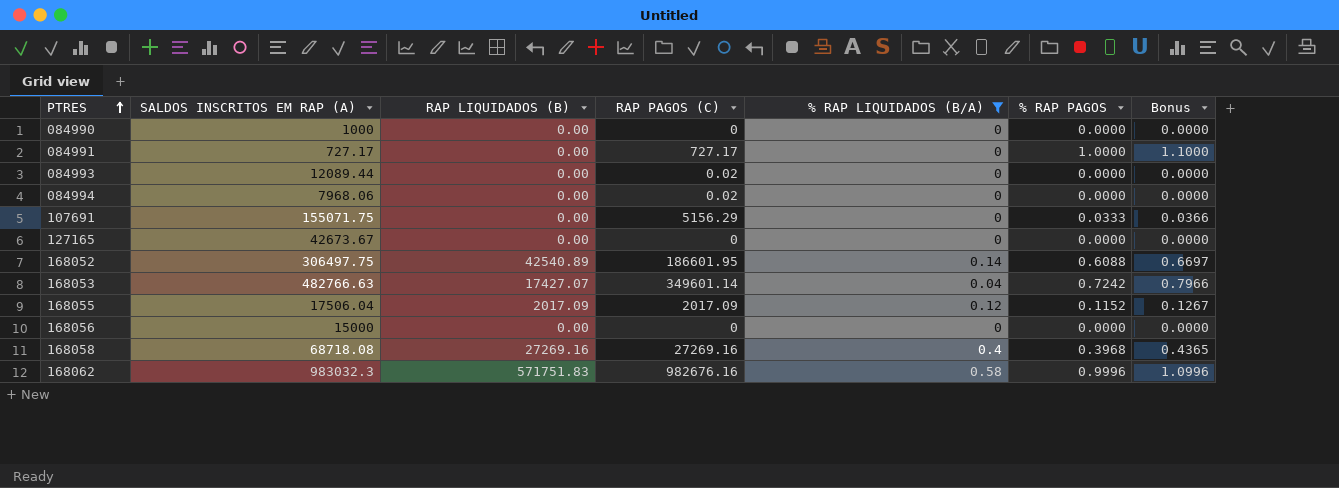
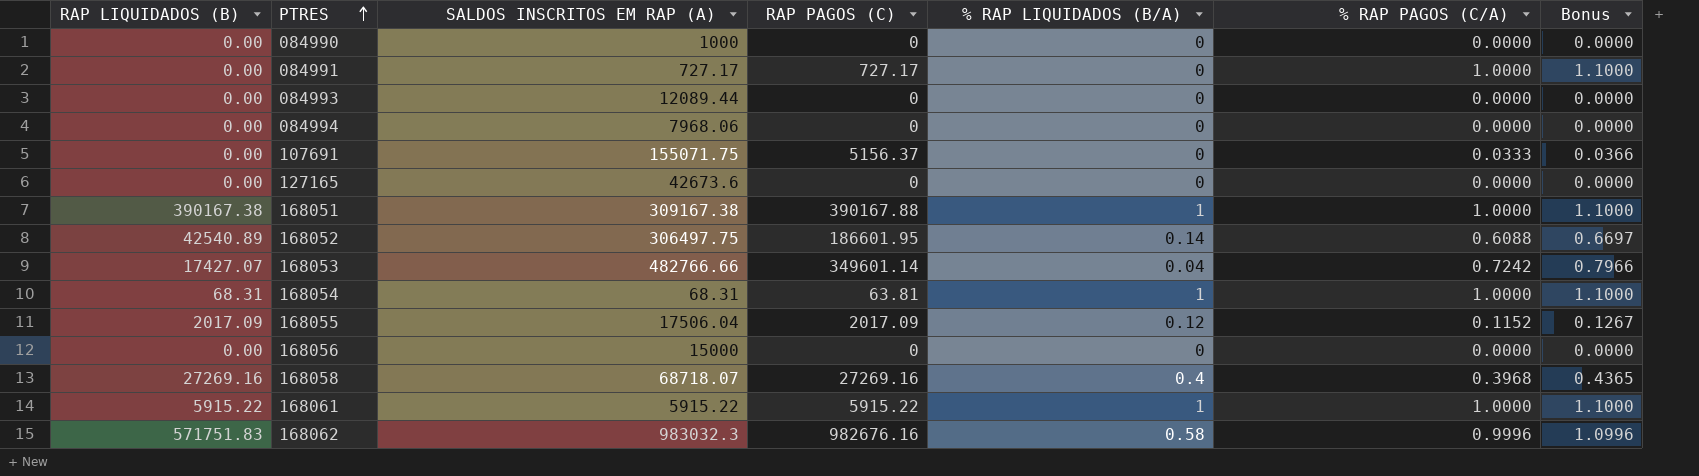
filter: % RAP LIQUIDADOS (B/A) != 1 -> none
column RAP LIQUIDADOS (B) | position: 3 -> 1
column name: % RAP PAGOS -> % RAP PAGOS (C/A)
084993 | RAP PAGOS (C): 0.02 -> 0
084994 | RAP PAGOS (C): 0.02 -> 0
107691 | RAP PAGOS (C): 5156.29 -> 5156.37
127165 | SALDOS INSCRITOS EM RAP (A): 42673.67 -> 42673.6
168053 | SALDOS INSCRITOS EM RAP (A): 482766.63 -> 482766.66
168058 | SALDOS INSCRITOS EM RAP (A): 68718.08 -> 68718.07

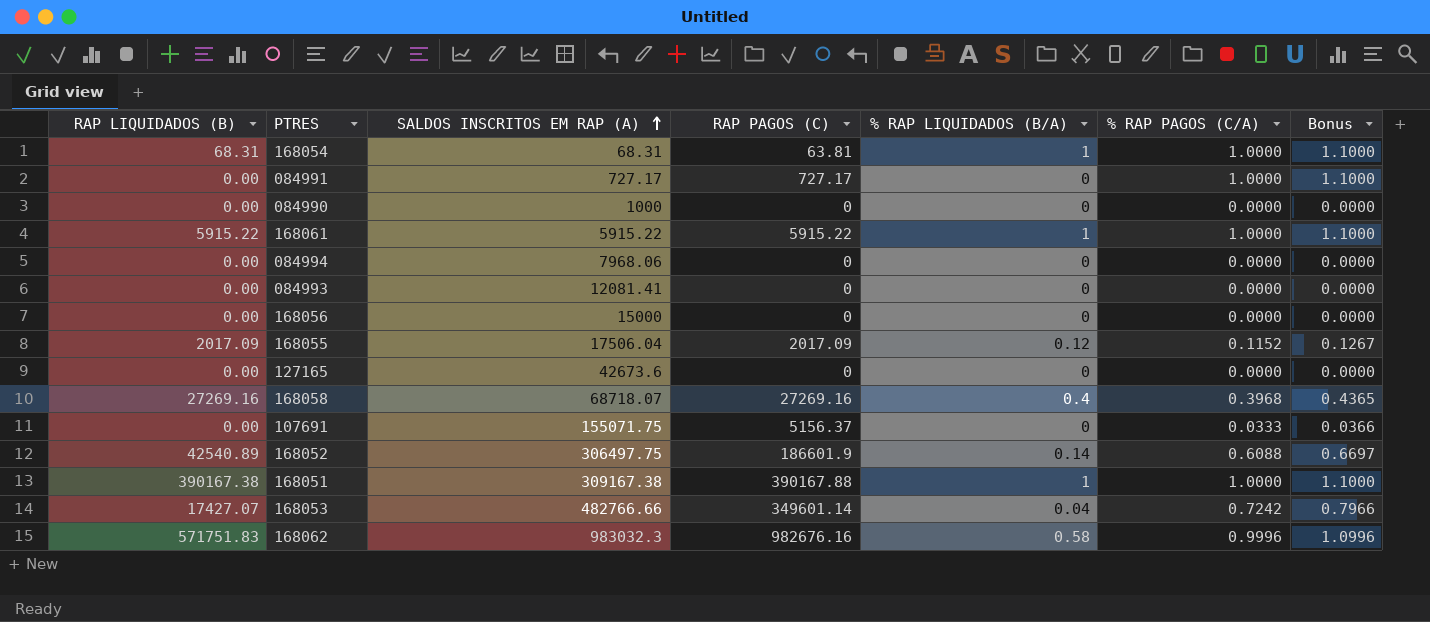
row order: PTRES ascending -> SALDOS INSCRITOS EM RAP (A) ascending
084993 | SALDOS INSCRITOS EM RAP (A): 12089.44 -> 12081.41
168052 | RAP PAGOS (C): 186601.95 -> 186601.9

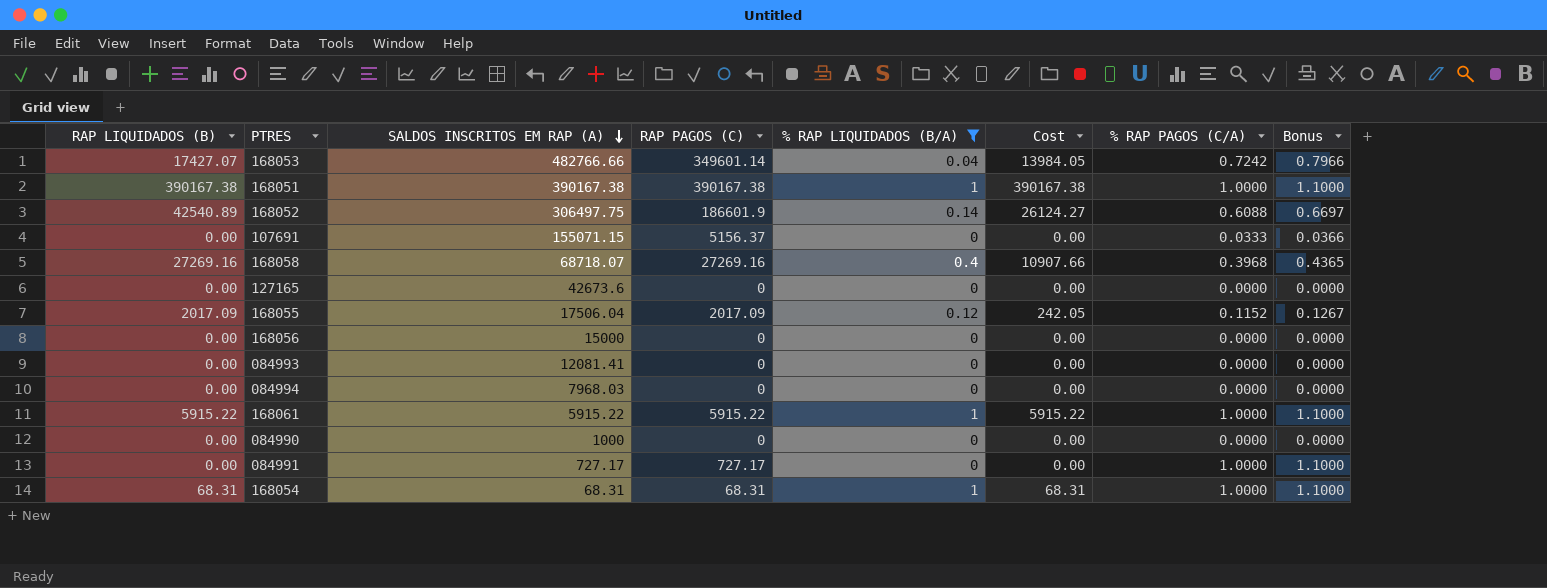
filter: none -> % RAP LIQUIDADOS (B/A) != 0.58
row order: SALDOS INSCRITOS EM RAP (A) ascending -> SALDOS INSCRITOS EM RAP (A) descending
column Cost | formula: none -> [RAP PAGOS (C)] * [% RAP LIQUIDADOS (B/A)]
168051 | SALDOS INSCRITOS EM RAP (A): 309167.38 -> 390167.38
168051 | RAP PAGOS (C): 390167.88 -> 390167.38
107691 | SALDOS INSCRITOS EM RAP (A): 155071.75 -> 155071.15
084994 | SALDOS INSCRITOS EM RAP (A): 7968.06 -> 7968.03
168054 | RAP PAGOS (C): 63.81 -> 68.31

